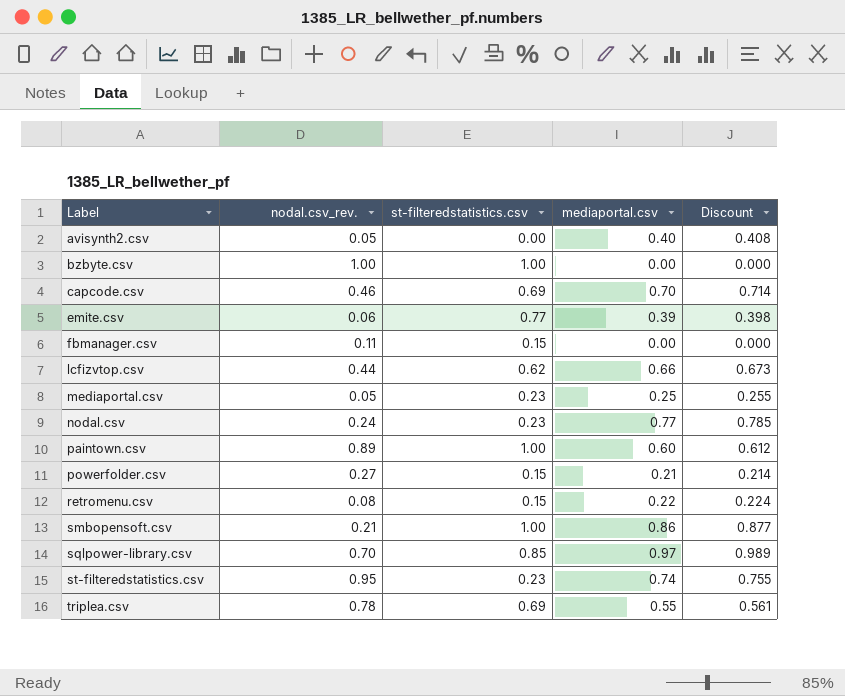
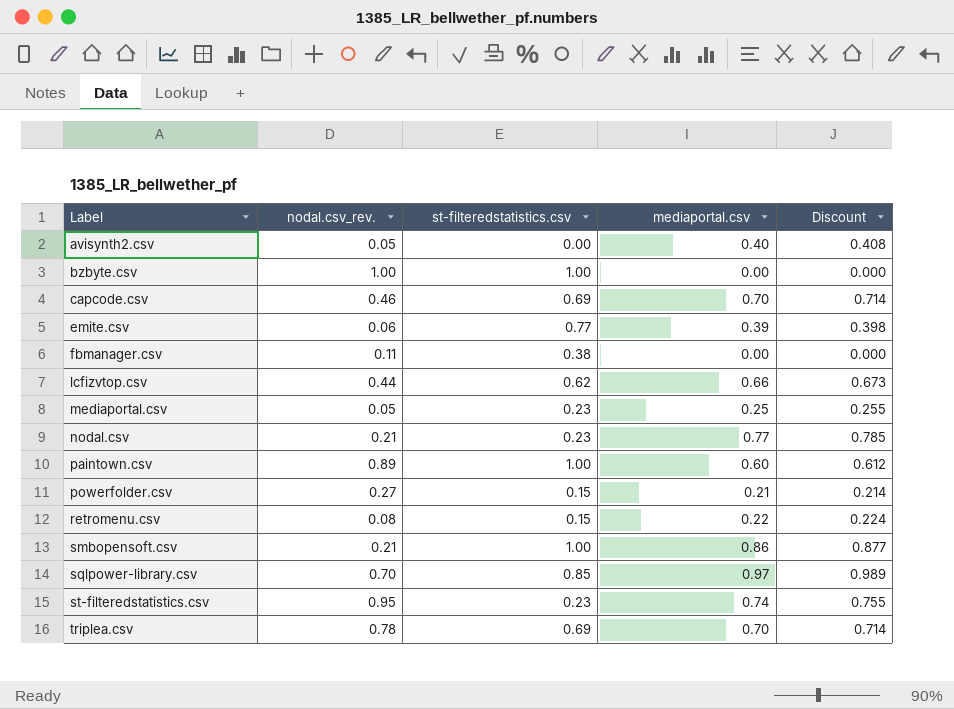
fbmanager.csv | st-filteredstatistics.csv: 0.15 -> 0.38
nodal.csv | nodal.csv_rev.: 0.24 -> 0.21
triplea.csv | mediaportal.csv: 0.55 -> 0.70
triplea.csv | Discount: 0.561 -> 0.714

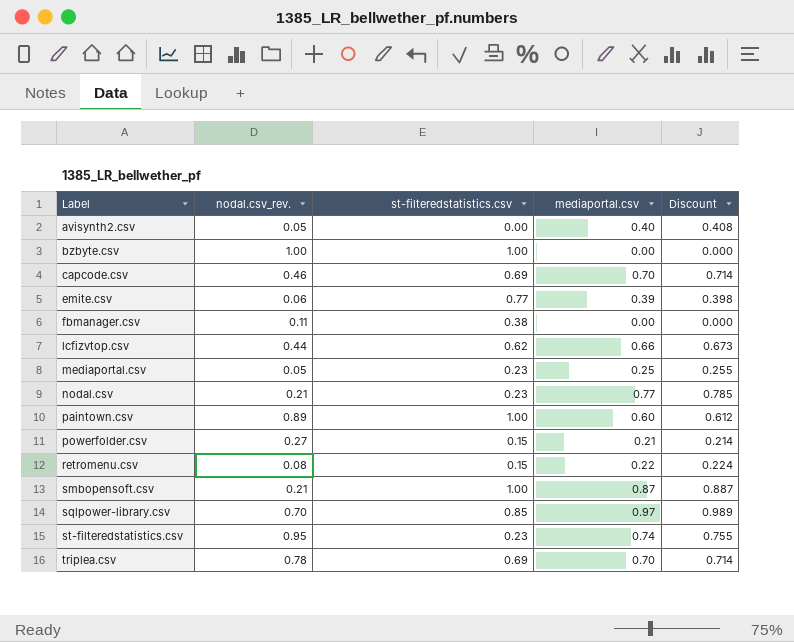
smbopensoft.csv | mediaportal.csv: 0.86 -> 0.87
smbopensoft.csv | Discount: 0.877 -> 0.887

